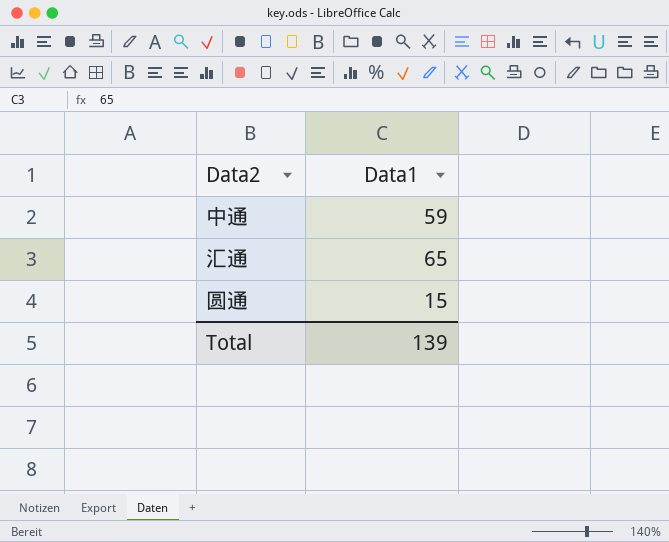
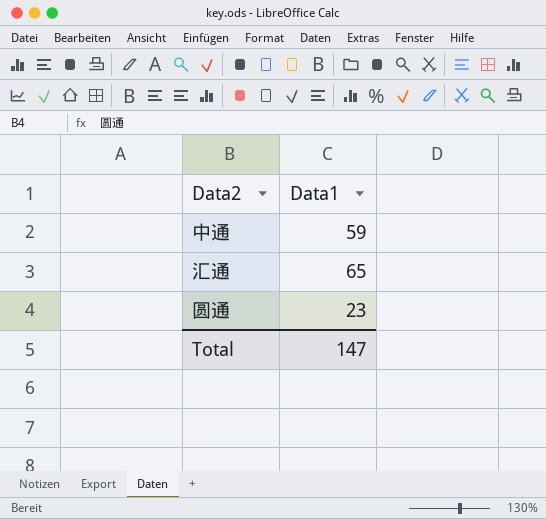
圆通 | Data1: 15 -> 23
Total | Data1: 139 -> 147

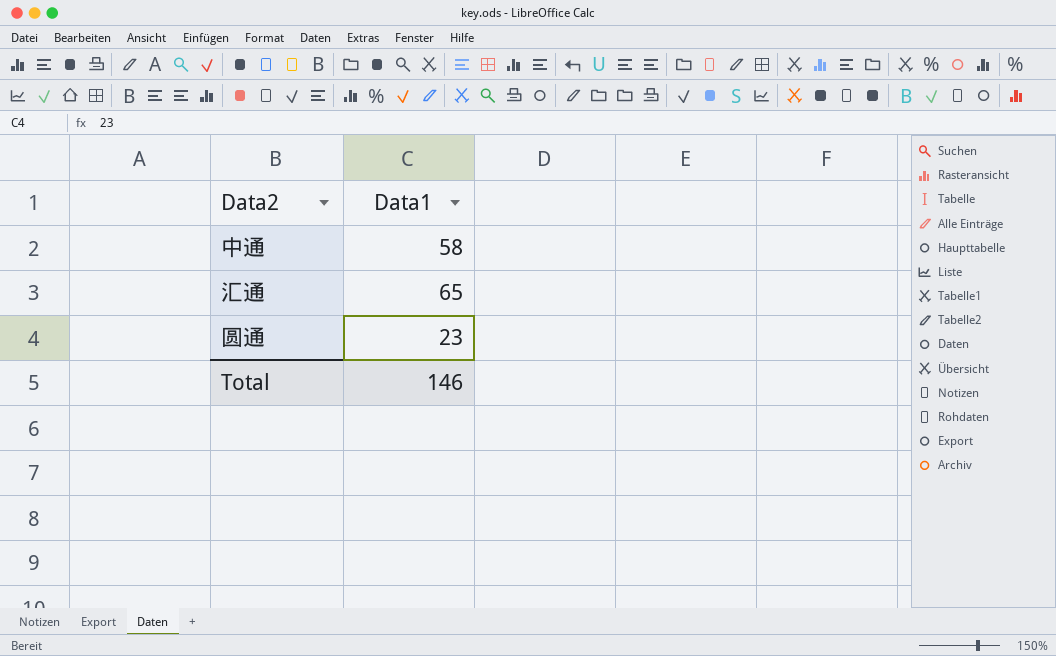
中通 | Data1: 59 -> 58
Total | Data1: 147 -> 146

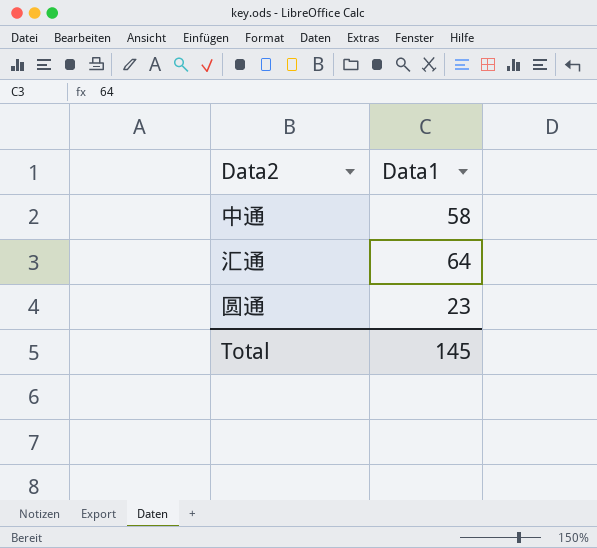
汇通 | Data1: 65 -> 64
Total | Data1: 146 -> 145

